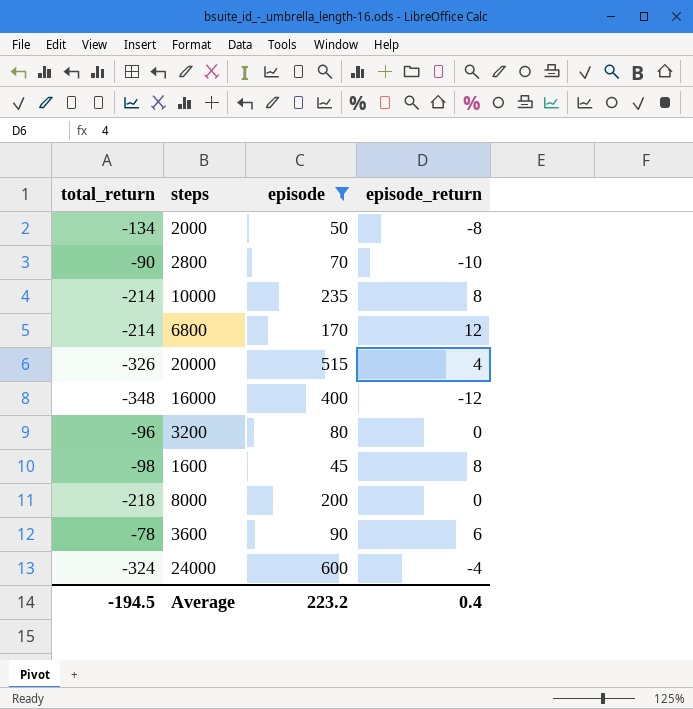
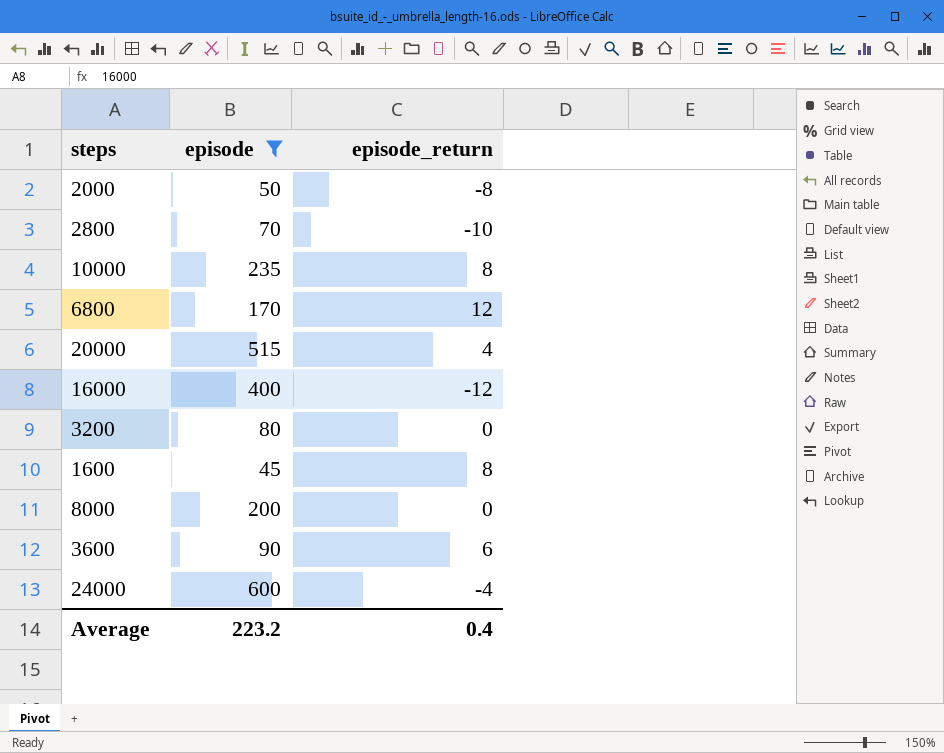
column total_return | position: 1 -> none

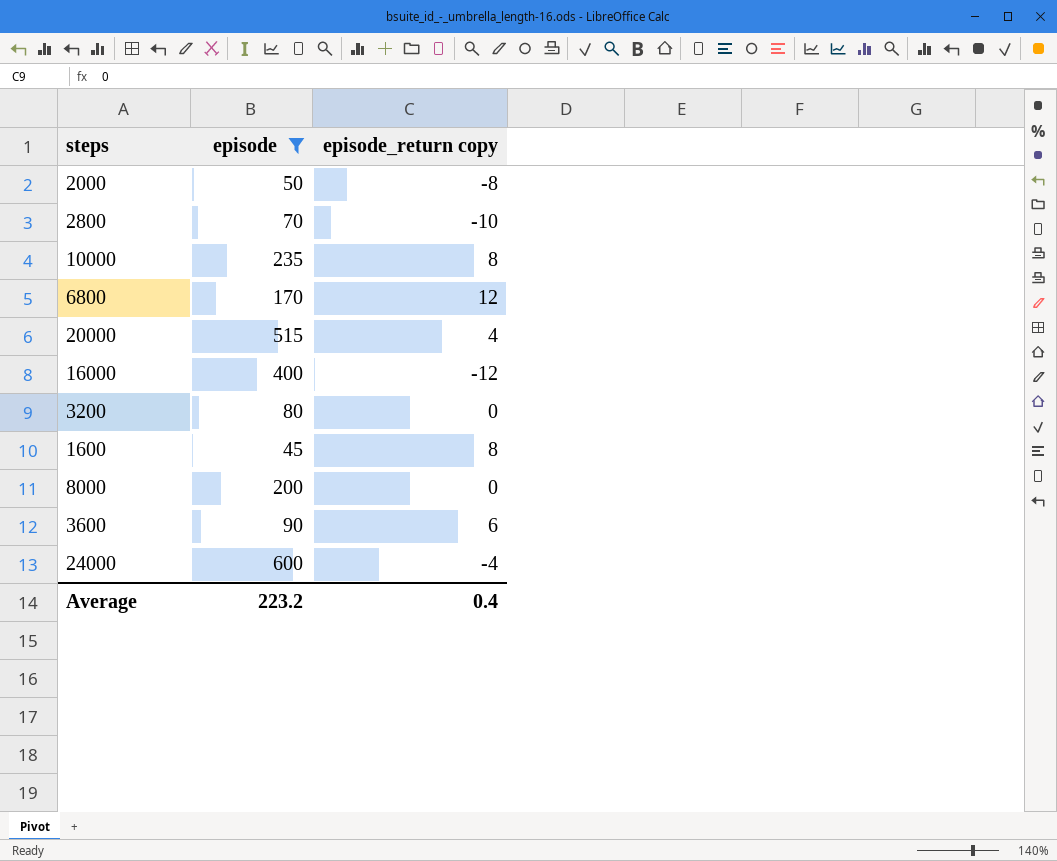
column name: episode_return -> episode_return copy

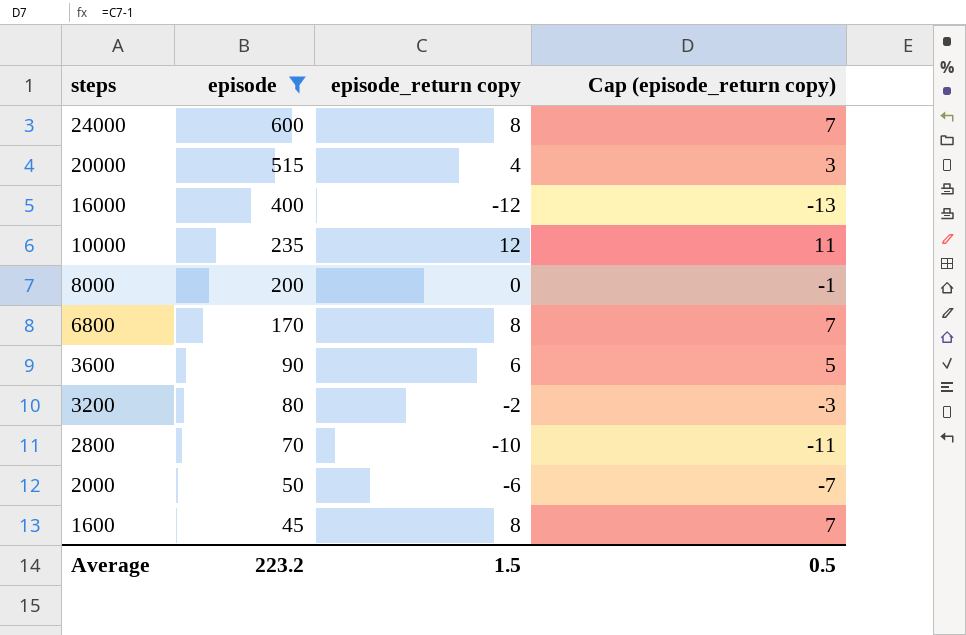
row order: none -> steps descending
column Cap (episode_return copy) | formula: none -> [episode_return copy] - 1
24000 | episode_return copy: -4 -> 8
10000 | episode_return copy: 8 -> 12
6800 | episode_return copy: 12 -> 8
3200 | episode_return copy: 0 -> -2
2000 | episode_return copy: -8 -> -6
Average | episode_return copy: 0.4 -> 1.5

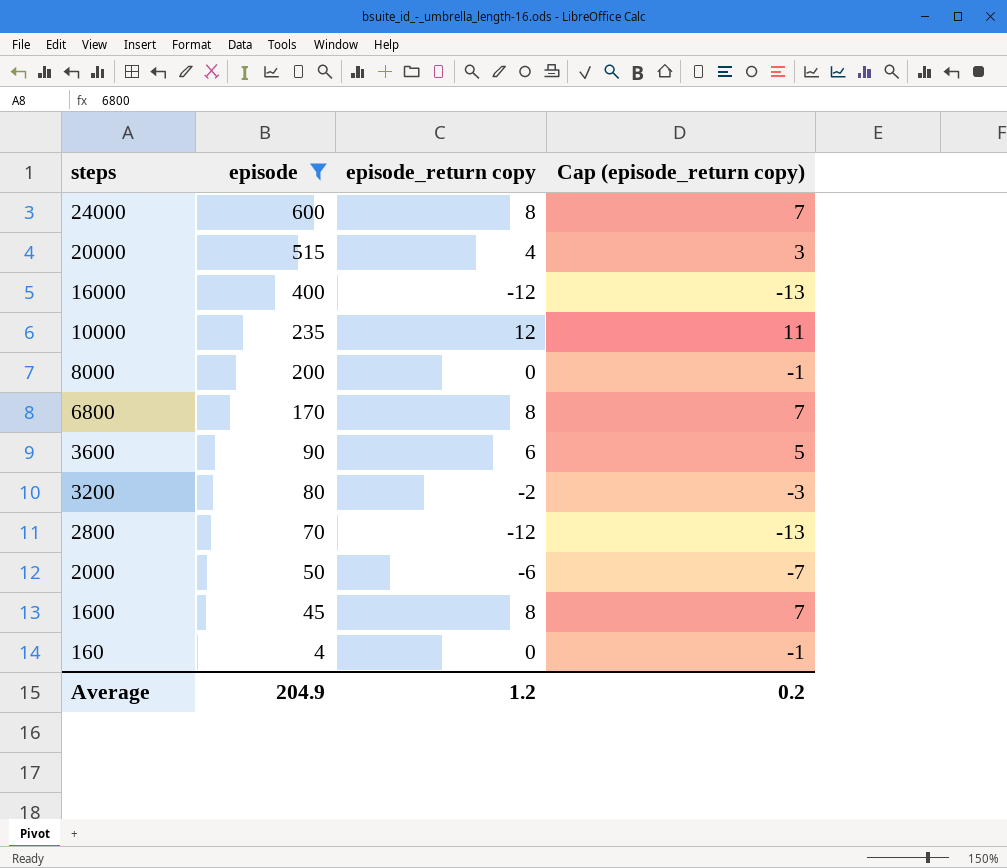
2800 | episode_return copy: -10 -> -12
2800 | Cap (episode_return copy): -11 -> -13
row 160: none -> 4 | 0 | -1
Average | episode: 223.2 -> 204.9
Average | episode_return copy: 1.5 -> 1.2
Average | Cap (episode_return copy): 0.5 -> 0.2

